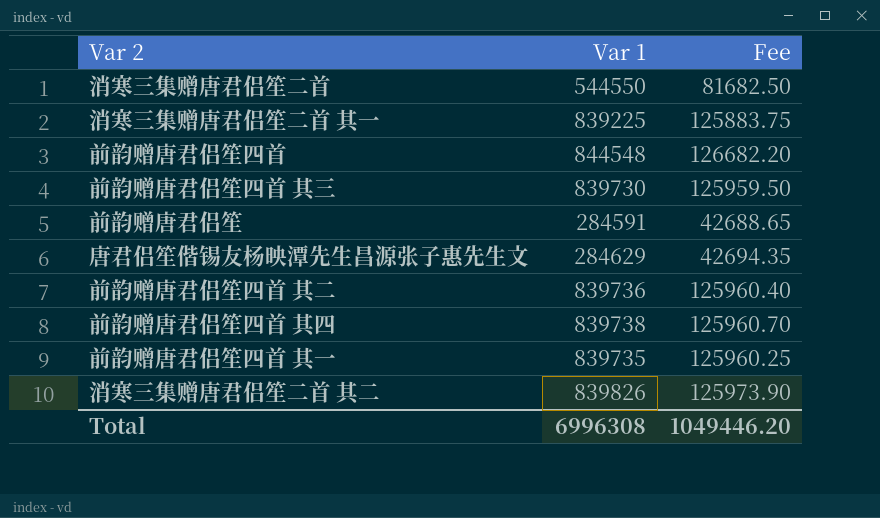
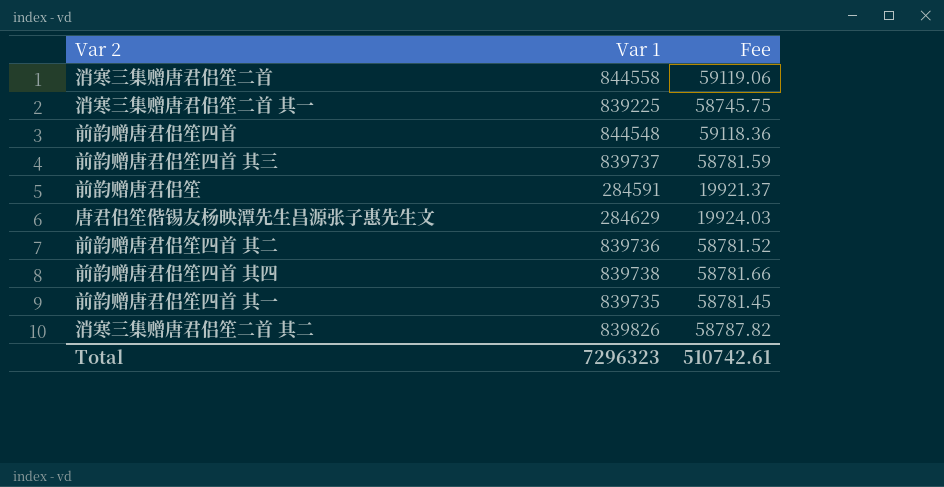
column Fee | formula: [Var 1] * 0.15 -> [Var 1] * 0.07
消寒三集赠唐君侣笙二首 | Var 1: 544550 -> 844558
前韵赠唐君侣笙四首 其三 | Var 1: 839730 -> 839737
Total | Var 1: 6996308 -> 7296323
Total | Fee: 1049446.20 -> 510742.61

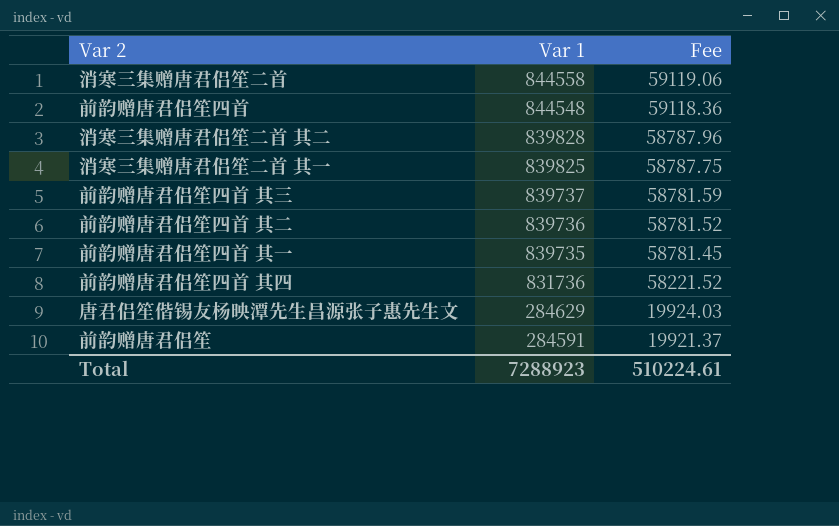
row order: none -> Var 1 descending
消寒三集赠唐君侣笙二首 其二 | Var 1: 839826 -> 839828
消寒三集赠唐君侣笙二首 其二 | Fee: 58787.82 -> 58787.96
消寒三集赠唐君侣笙二首 其一 | Var 1: 839225 -> 839825
消寒三集赠唐君侣笙二首 其一 | Fee: 58745.75 -> 58787.75
前韵赠唐君侣笙四首 其四 | Var 1: 839738 -> 831736
前韵赠唐君侣笙四首 其四 | Fee: 58781.66 -> 58221.52
Total | Var 1: 7296323 -> 7288923
Total | Fee: 510742.61 -> 510224.61

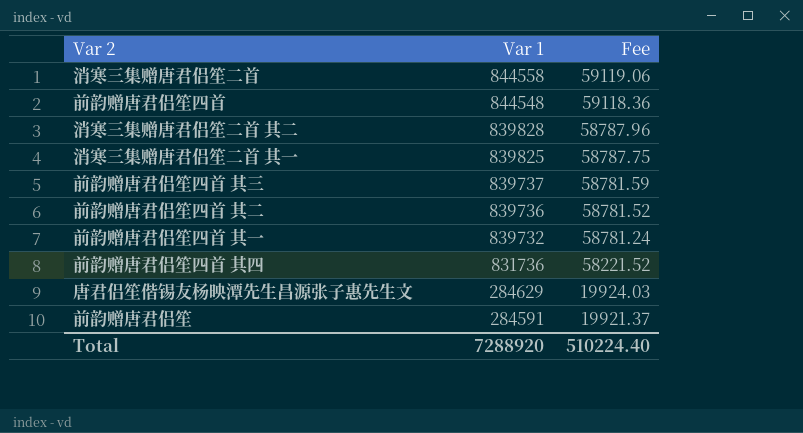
前韵赠唐君侣笙四首 其一 | Var 1: 839735 -> 839732
前韵赠唐君侣笙四首 其一 | Fee: 58781.45 -> 58781.24
Total | Var 1: 7288923 -> 7288920
Total | Fee: 510224.61 -> 510224.40

